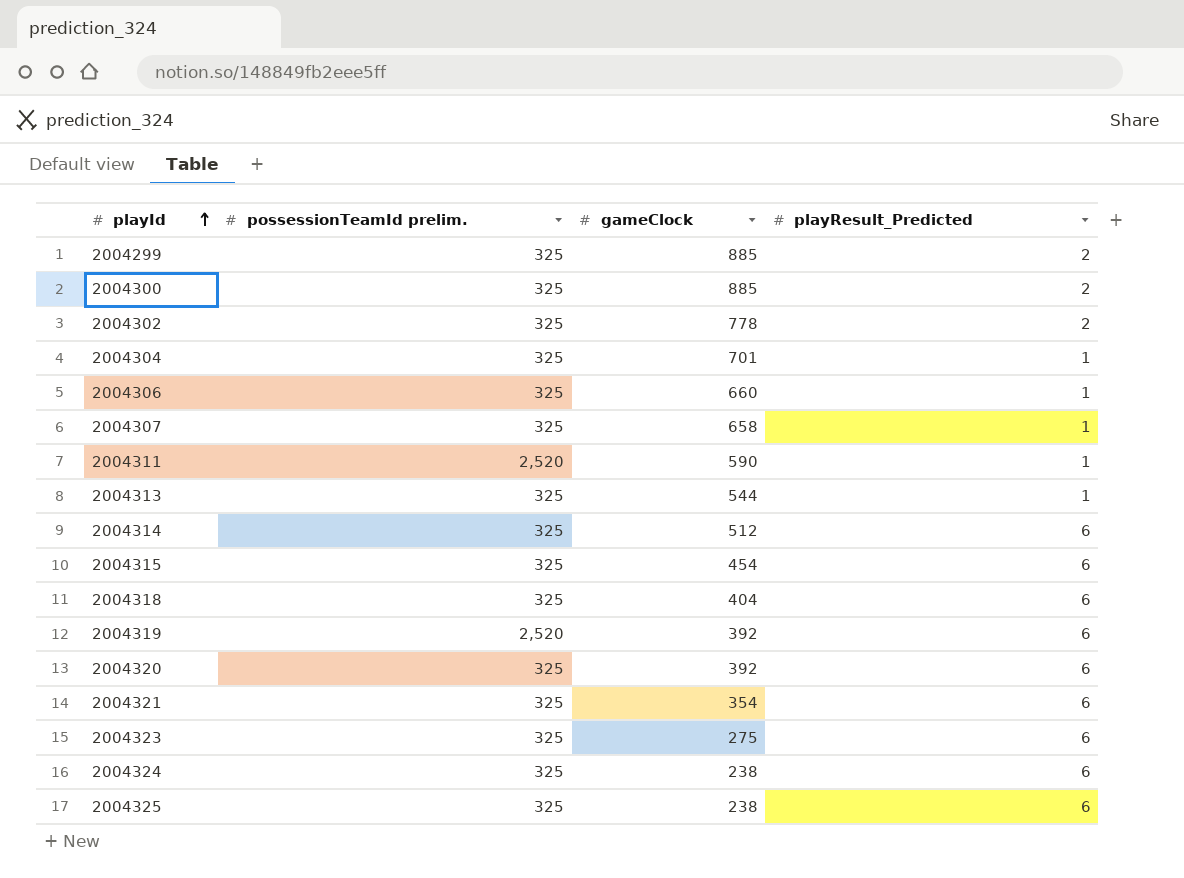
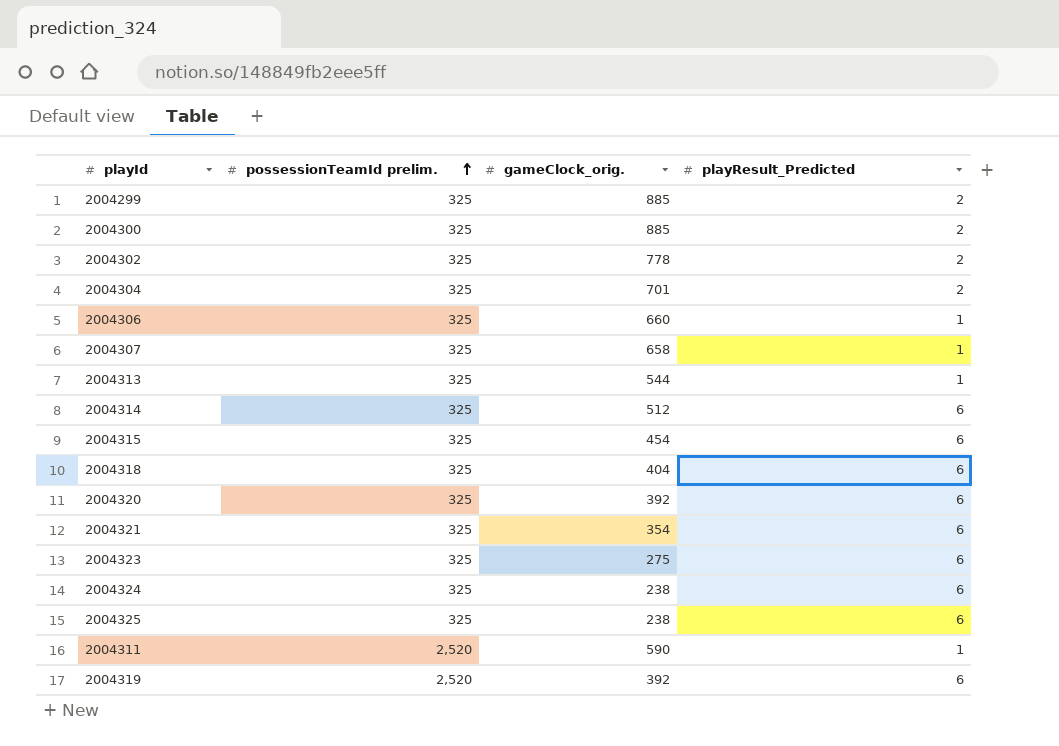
row order: playId ascending -> possessionTeamId prelim. ascending
column name: gameClock -> gameClock_orig.
2004304 | playResult_Predicted: 1 -> 2

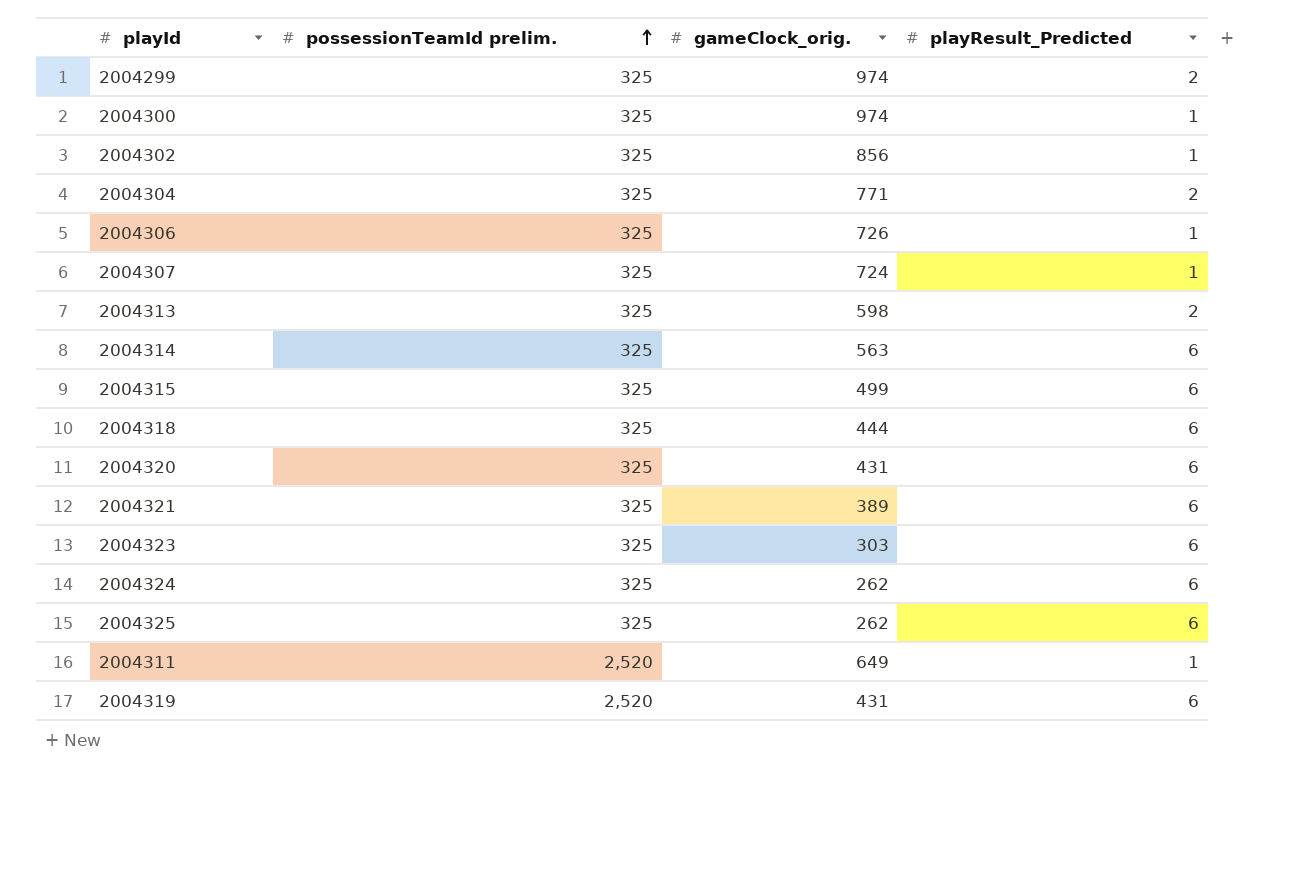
2004299 | gameClock_orig.: 885 -> 974
2004300 | gameClock_orig.: 885 -> 974
2004300 | playResult_Predicted: 2 -> 1
2004302 | gameClock_orig.: 778 -> 856
2004302 | playResult_Predicted: 2 -> 1
2004304 | gameClock_orig.: 701 -> 771
2004306 | gameClock_orig.: 660 -> 726
2004307 | gameClock_orig.: 658 -> 724
2004313 | gameClock_orig.: 544 -> 598
2004313 | playResult_Predicted: 1 -> 2
2004314 | gameClock_orig.: 512 -> 563
2004315 | gameClock_orig.: 454 -> 499
2004318 | gameClock_orig.: 404 -> 444
2004320 | gameClock_orig.: 392 -> 431
2004321 | gameClock_orig.: 354 -> 389
2004323 | gameClock_orig.: 275 -> 303
2004324 | gameClock_orig.: 238 -> 262
2004325 | gameClock_orig.: 238 -> 262
2004311 | gameClock_orig.: 590 -> 649
2004319 | gameClock_orig.: 392 -> 431

